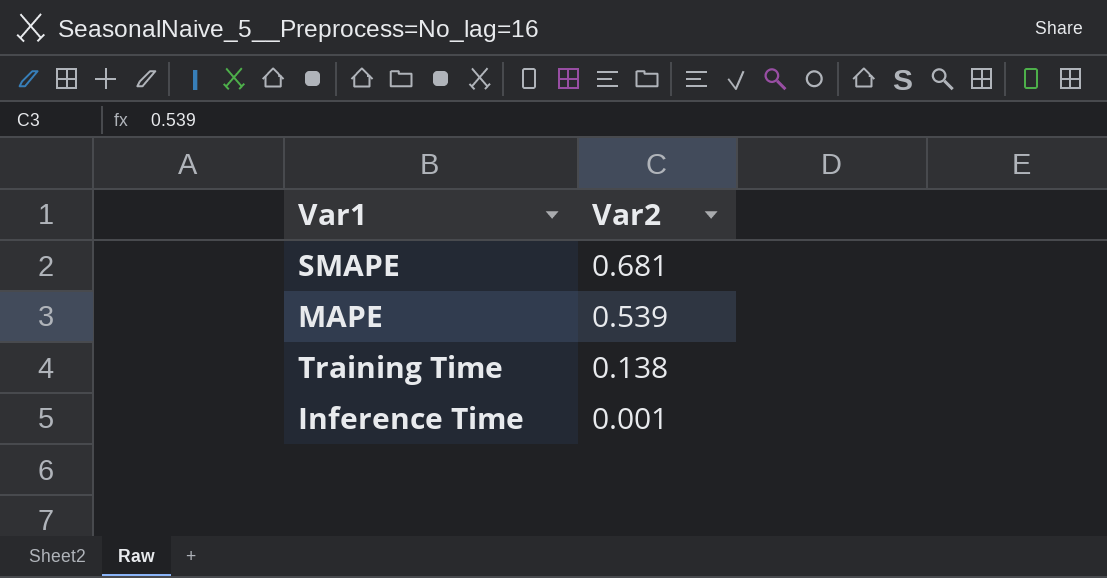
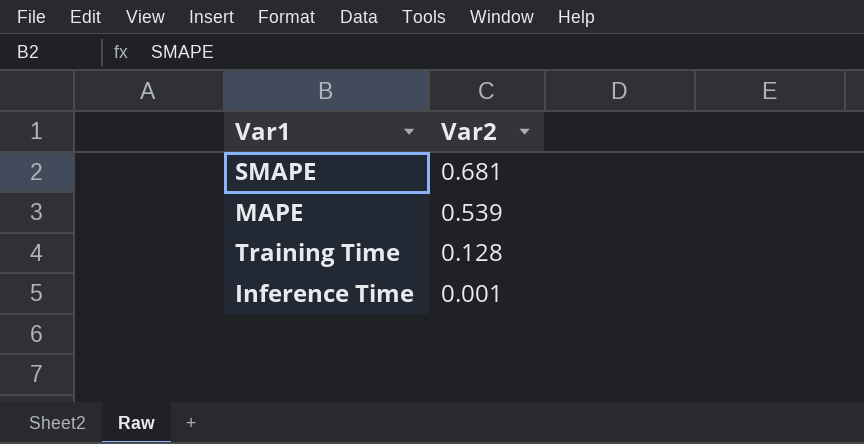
Training Time | Var2: 0.138 -> 0.128

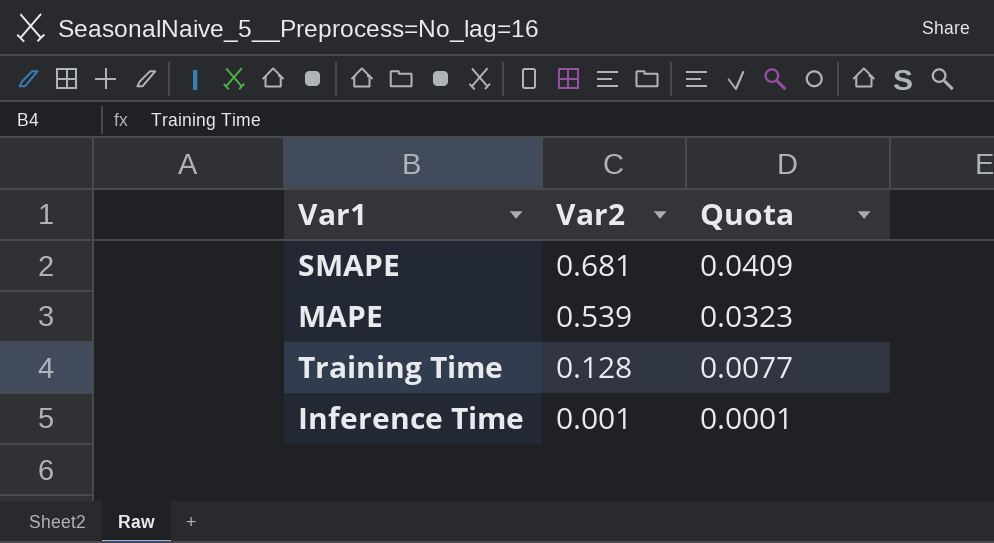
column Quota | formula: none -> [Var2] * 0.06

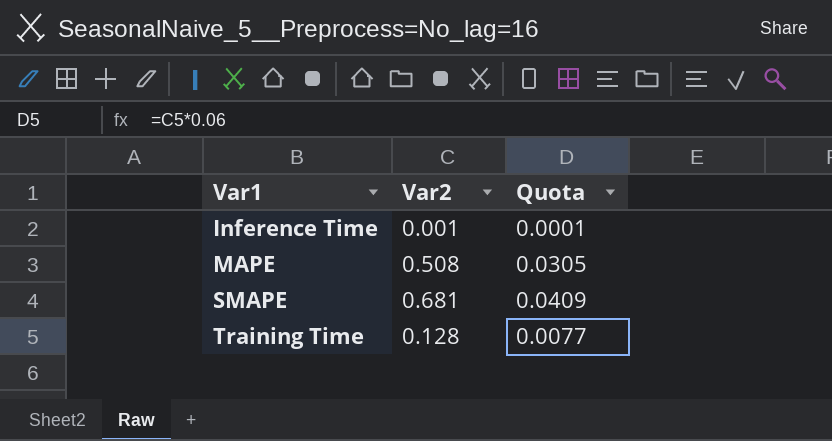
row order: Var2 descending -> Var1 ascending
MAPE | Var2: 0.539 -> 0.508
MAPE | Quota: 0.0323 -> 0.0305

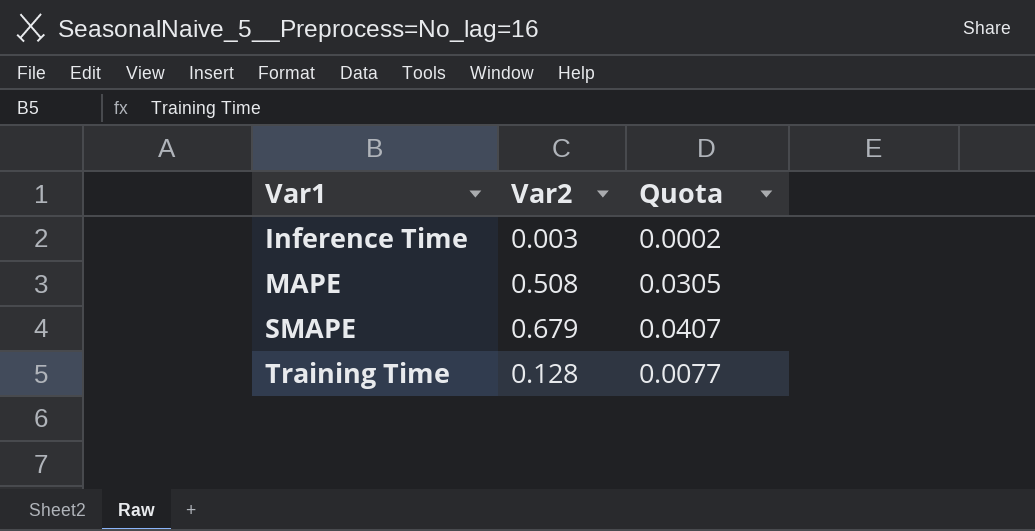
Inference Time | Var2: 0.001 -> 0.003
Inference Time | Quota: 0.0001 -> 0.0002
SMAPE | Var2: 0.681 -> 0.679
SMAPE | Quota: 0.0409 -> 0.0407

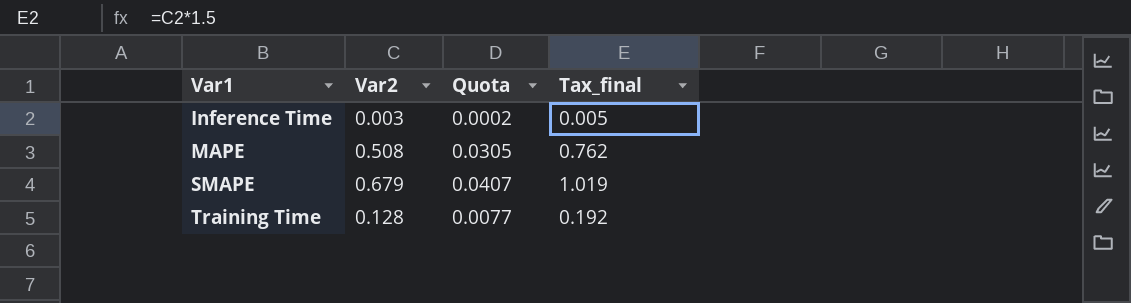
column Tax_final | formula: none -> [Var2] * 1.5

